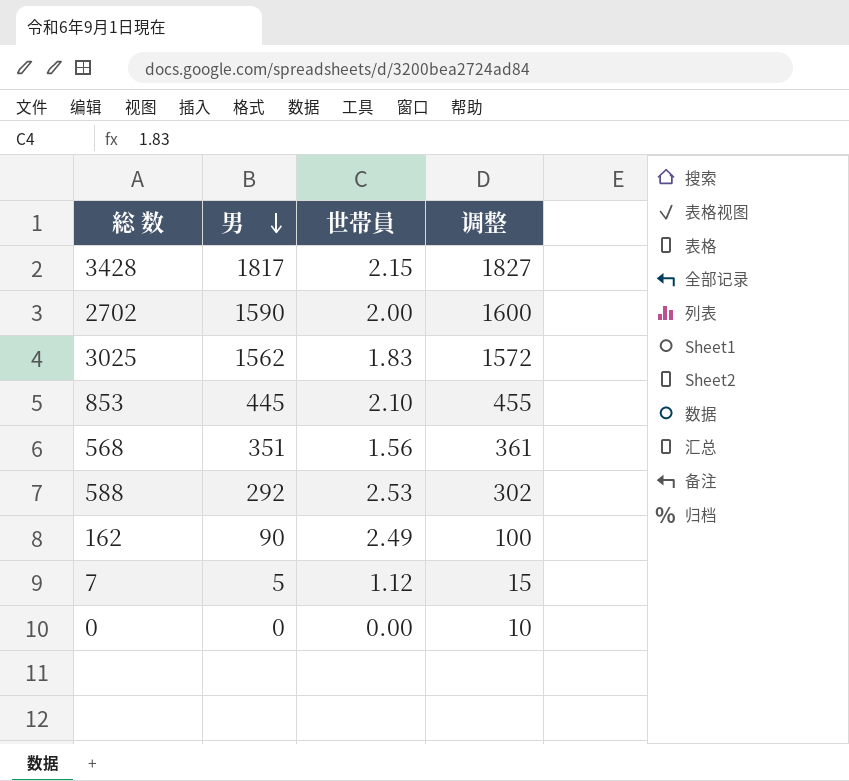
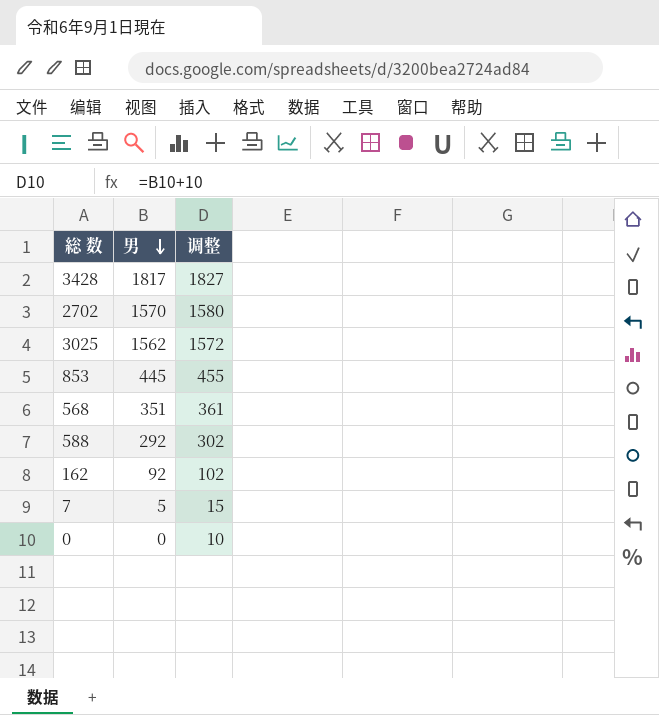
column 世帯員 | position: 3 -> none
2702 | 男: 1590 -> 1570
2702 | 调整: 1600 -> 1580
162 | 男: 90 -> 92
162 | 调整: 100 -> 102

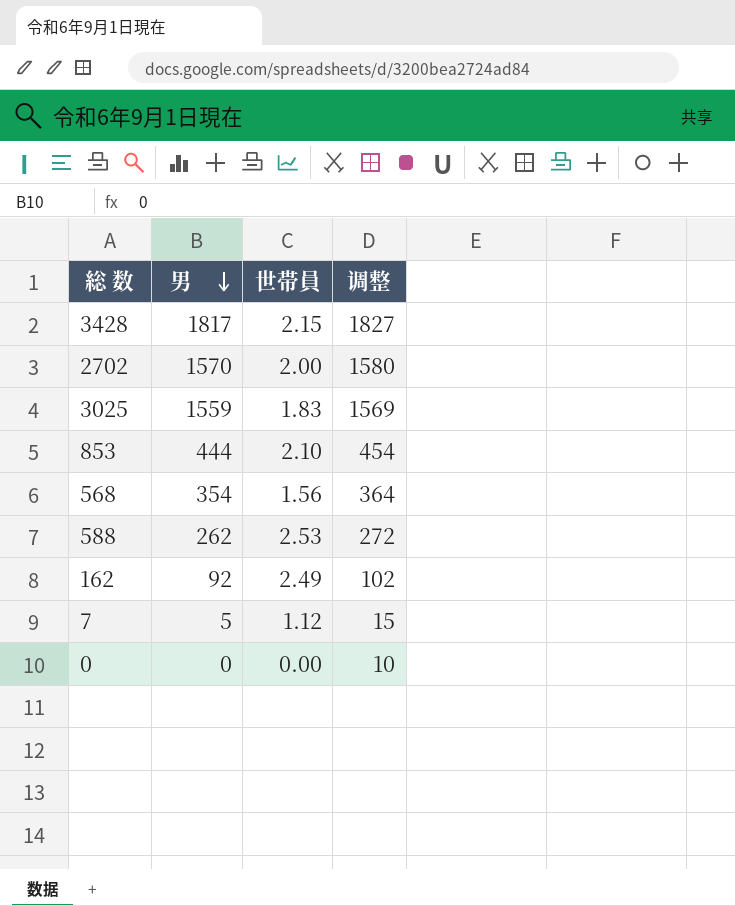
column 世帯員 | position: none -> 3
3025 | 男: 1562 -> 1559
3025 | 调整: 1572 -> 1569
853 | 男: 445 -> 444
853 | 调整: 455 -> 454
568 | 男: 351 -> 354
568 | 调整: 361 -> 364
588 | 男: 292 -> 262
588 | 调整: 302 -> 272

